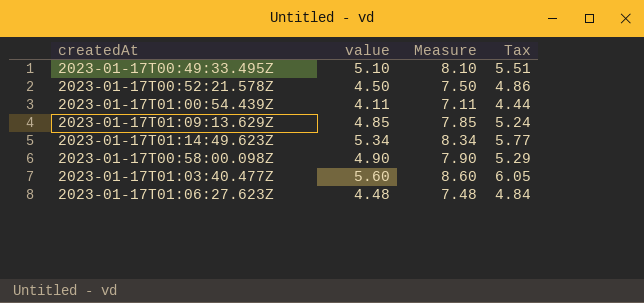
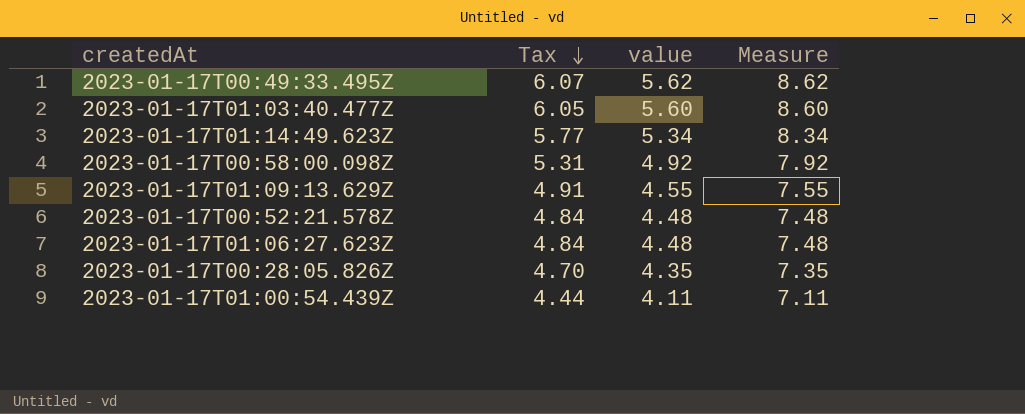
row order: none -> Tax descending
column Tax | position: 4 -> 2
2023-01-17T00:49:33.495Z | Tax: 5.51 -> 6.07
2023-01-17T00:49:33.495Z | value: 5.10 -> 5.62
2023-01-17T00:49:33.495Z | Measure: 8.10 -> 8.62
2023-01-17T00:58:00.098Z | Tax: 5.29 -> 5.31
2023-01-17T00:58:00.098Z | value: 4.90 -> 4.92
2023-01-17T00:58:00.098Z | Measure: 7.90 -> 7.92
2023-01-17T01:09:13.629Z | Tax: 5.24 -> 4.91
2023-01-17T01:09:13.629Z | value: 4.85 -> 4.55
2023-01-17T01:09:13.629Z | Measure: 7.85 -> 7.55
2023-01-17T00:52:21.578Z | Tax: 4.86 -> 4.84
2023-01-17T00:52:21.578Z | value: 4.50 -> 4.48
2023-01-17T00:52:21.578Z | Measure: 7.50 -> 7.48
row 2023-01-17T00:28:05.826Z: none -> 4.70 | 4.35 | 7.35

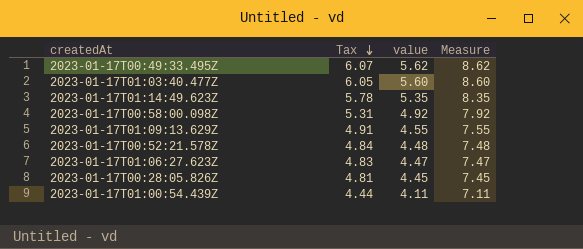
2023-01-17T01:14:49.623Z | Tax: 5.77 -> 5.78
2023-01-17T01:14:49.623Z | value: 5.34 -> 5.35
2023-01-17T01:14:49.623Z | Measure: 8.34 -> 8.35
2023-01-17T01:06:27.623Z | Tax: 4.84 -> 4.83
2023-01-17T01:06:27.623Z | value: 4.48 -> 4.47
2023-01-17T01:06:27.623Z | Measure: 7.48 -> 7.47
2023-01-17T00:28:05.826Z | Tax: 4.70 -> 4.81
2023-01-17T00:28:05.826Z | value: 4.35 -> 4.45
2023-01-17T00:28:05.826Z | Measure: 7.35 -> 7.45

